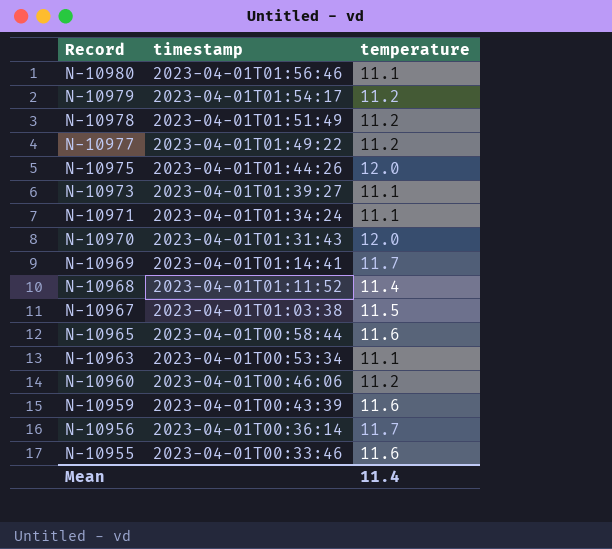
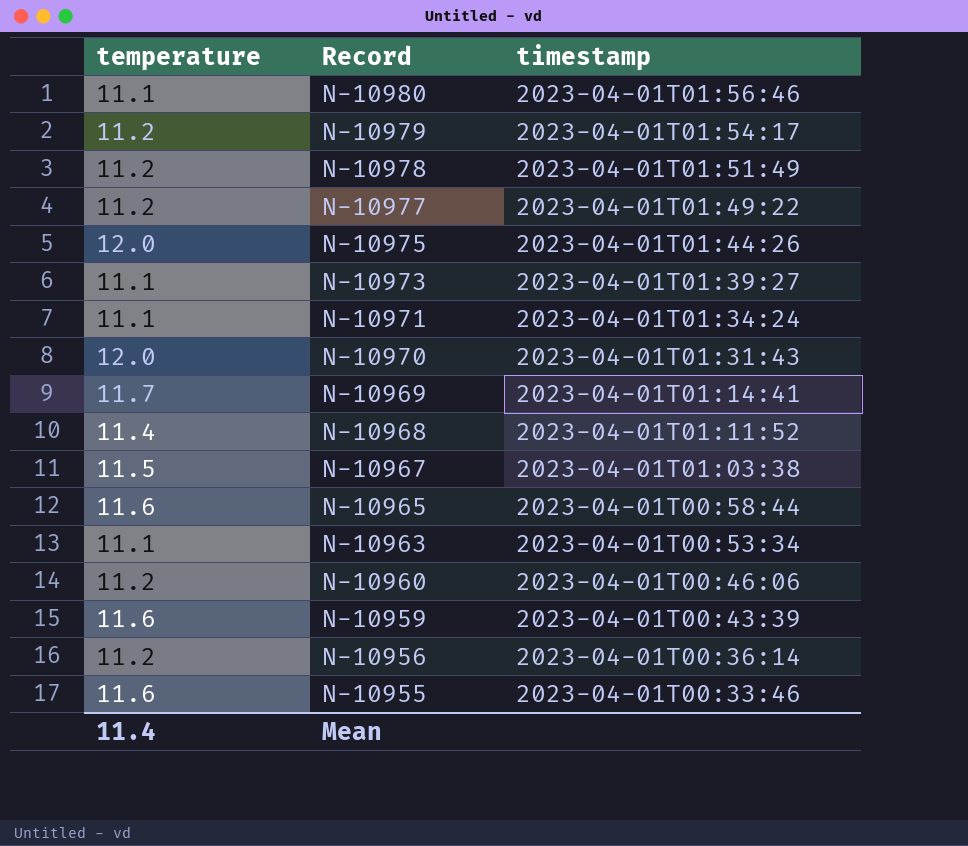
column temperature | position: 3 -> 1
N-10956 | temperature: 11.7 -> 11.2

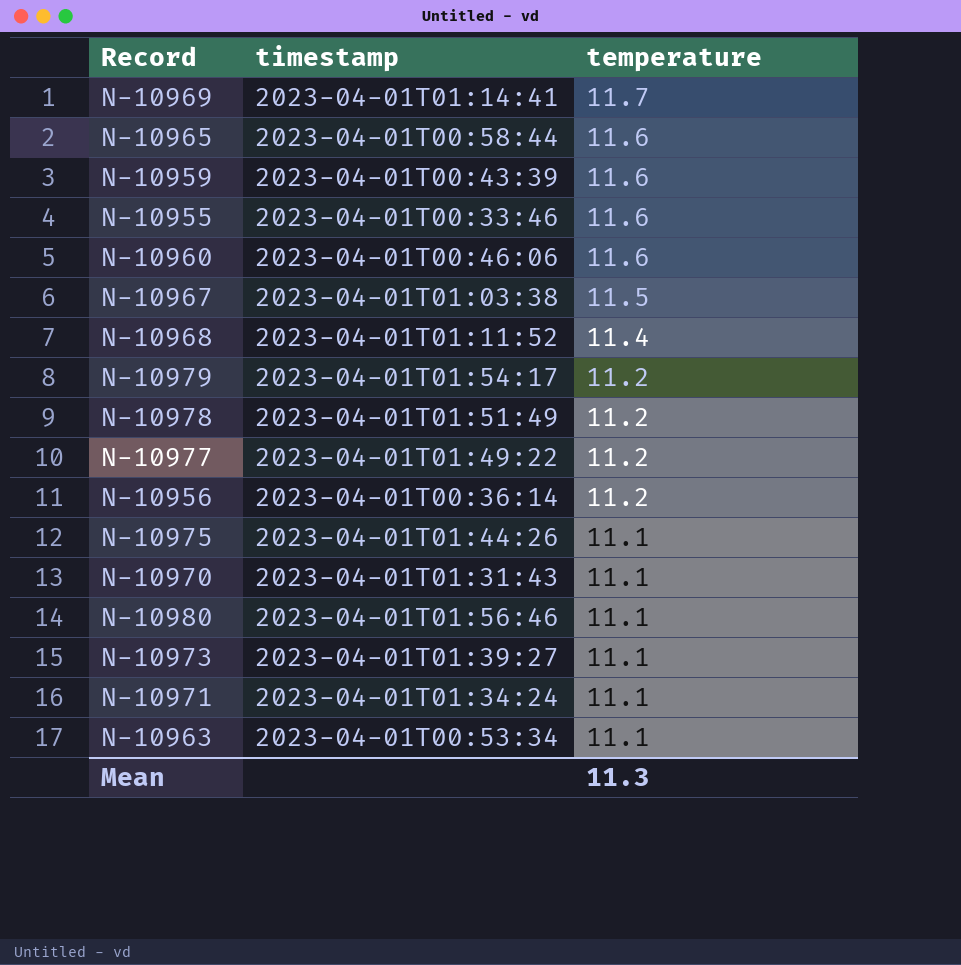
row order: Record descending -> temperature descending
column temperature | position: 1 -> 3
N-10960 | temperature: 11.2 -> 11.6
N-10975 | temperature: 12.0 -> 11.1
N-10970 | temperature: 12.0 -> 11.1
Mean | temperature: 11.4 -> 11.3

